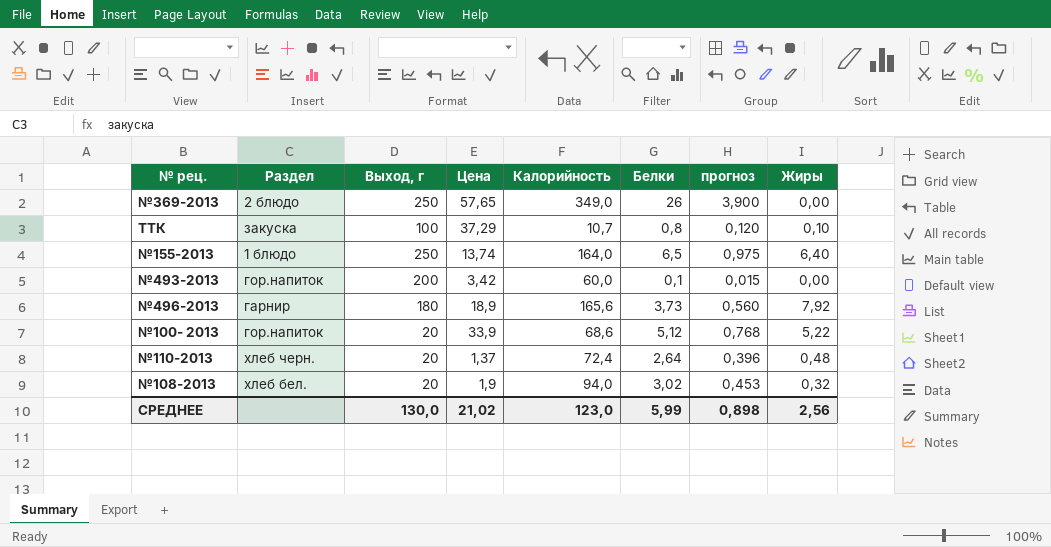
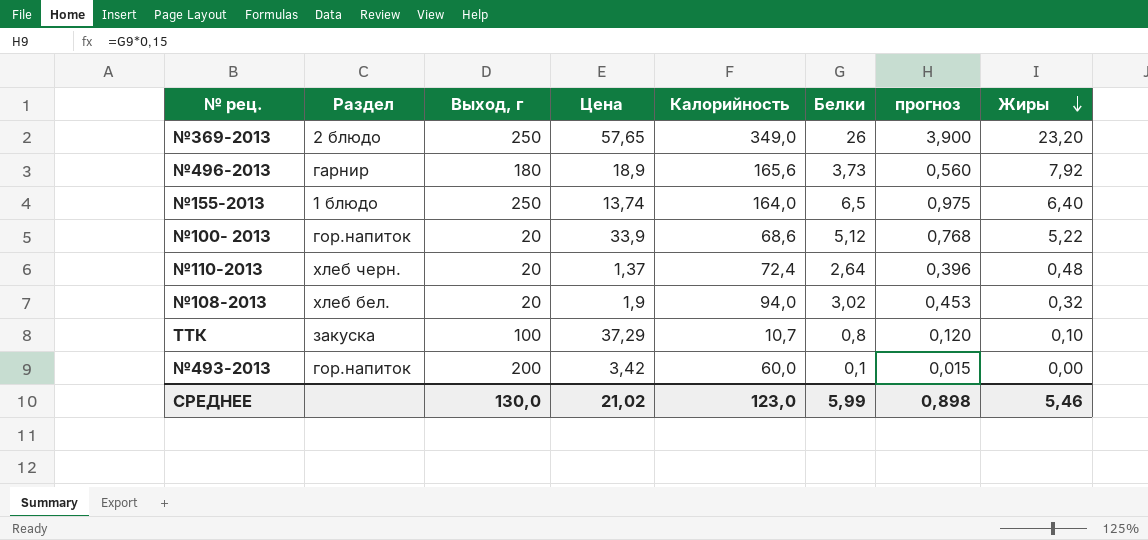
row order: none -> Жиры descending
№369-2013 | Жиры: 0,00 -> 23,20
СРЕДНЕЕ | Жиры: 2,56 -> 5,46

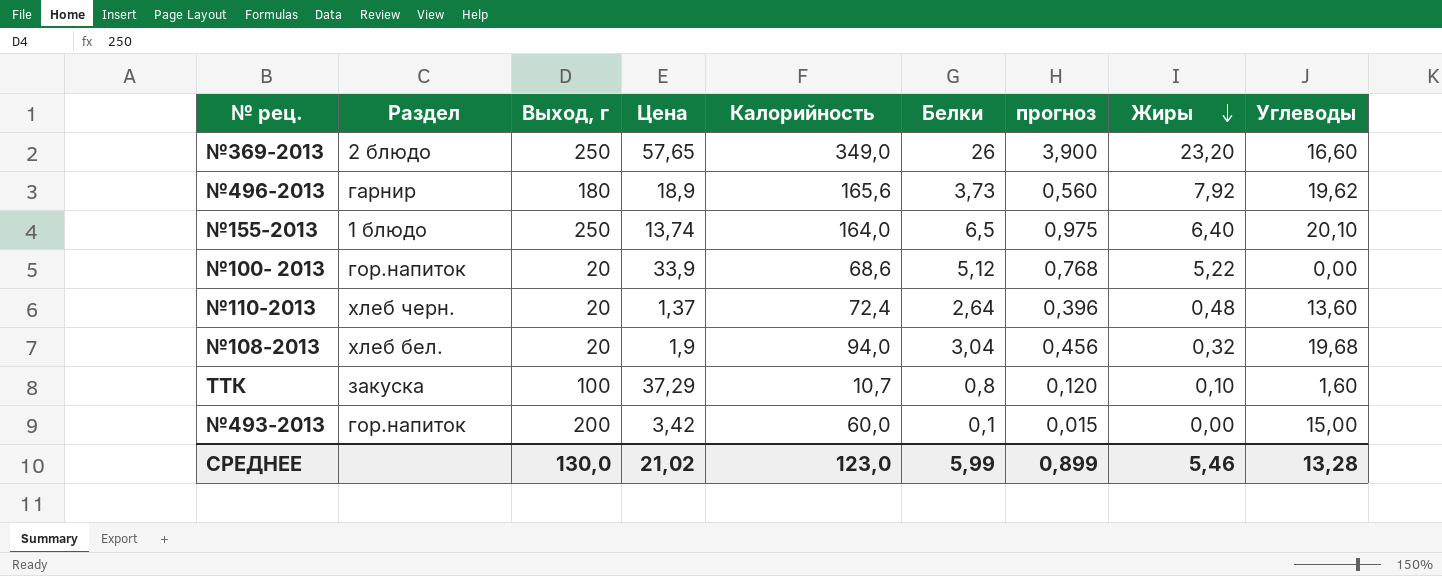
column Углеводы | position: none -> 9
№108-2013 | Белки: 3,02 -> 3,04
№108-2013 | прогноз: 0,453 -> 0,456
СРЕДНЕЕ | прогноз: 0,898 -> 0,899

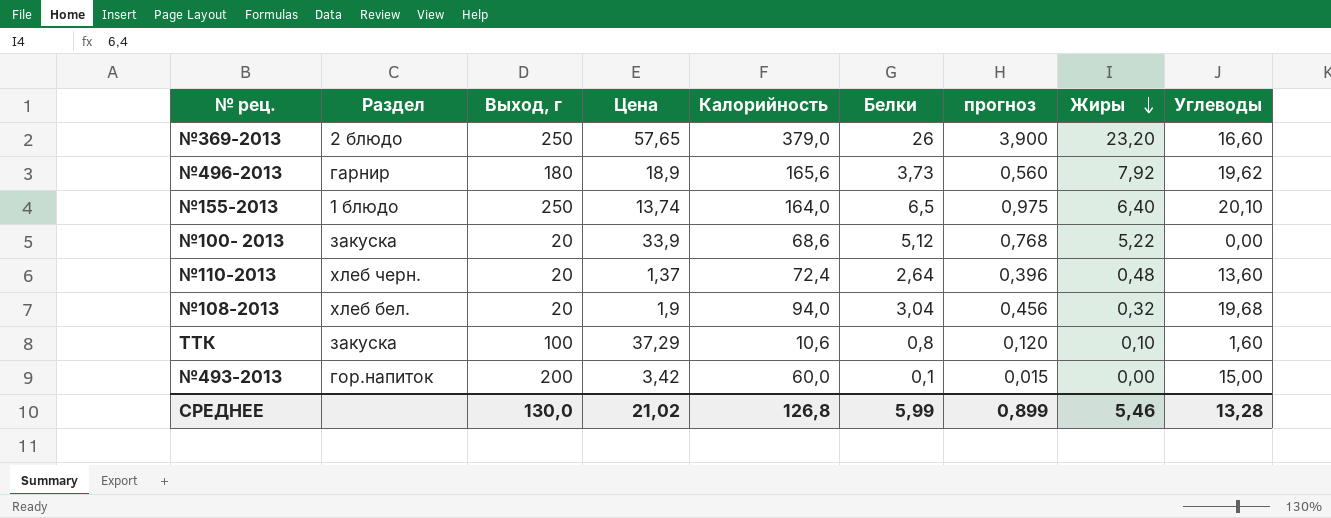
№369-2013 | Калорийность: 349,0 -> 379,0
№100- 2013 | Раздел: гор.напиток -> закуска
ТТК | Калорийность: 10,7 -> 10,6
СРЕДНЕЕ | Калорийность: 123,0 -> 126,8

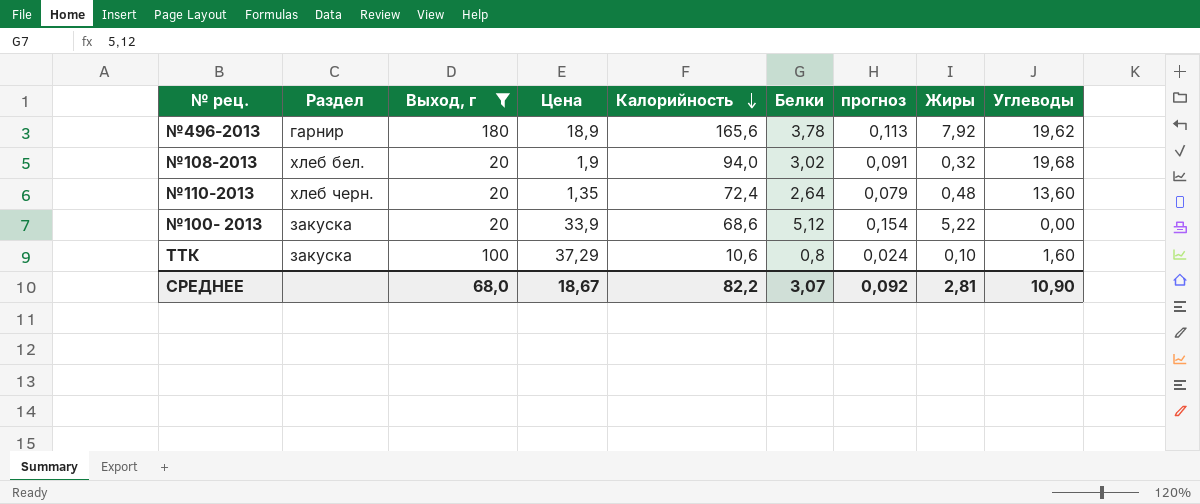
filter: none -> Выход, г <= 180
row order: Жиры descending -> Калорийность descending
column прогноз | formula: [Белки] * 0,15 -> [Белки] * 0,03
№496-2013 | Белки: 3,73 -> 3,78
№108-2013 | Белки: 3,04 -> 3,02
№110-2013 | Цена: 1,37 -> 1,35
СРЕДНЕЕ | Выход, г: 130,0 -> 68,0
СРЕДНЕЕ | Цена: 21,02 -> 18,67
СРЕДНЕЕ | Калорийность: 126,8 -> 82,2
СРЕДНЕЕ | Белки: 5,99 -> 3,07
СРЕДНЕЕ | прогноз: 0,899 -> 0,092
СРЕДНЕЕ | Жиры: 5,46 -> 2,81
СРЕДНЕЕ | Углеводы: 13,28 -> 10,90

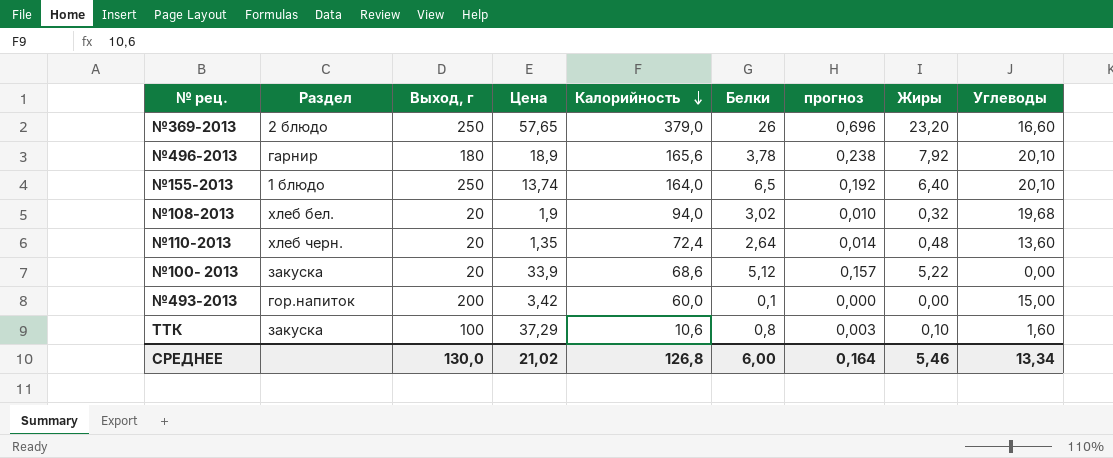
filter: Выход, г <= 180 -> none
column прогноз | formula: [Белки] * 0,03 -> [Жиры] * 0,03
№496-2013 | Углеводы: 19,62 -> 20,10
СРЕДНЕЕ | Выход, г: 68,0 -> 130,0
СРЕДНЕЕ | Цена: 18,67 -> 21,02
СРЕДНЕЕ | Калорийность: 82,2 -> 126,8
СРЕДНЕЕ | Белки: 3,07 -> 6,00
СРЕДНЕЕ | прогноз: 0,092 -> 0,164
СРЕДНЕЕ | Жиры: 2,81 -> 5,46
СРЕДНЕЕ | Углеводы: 10,90 -> 13,34

